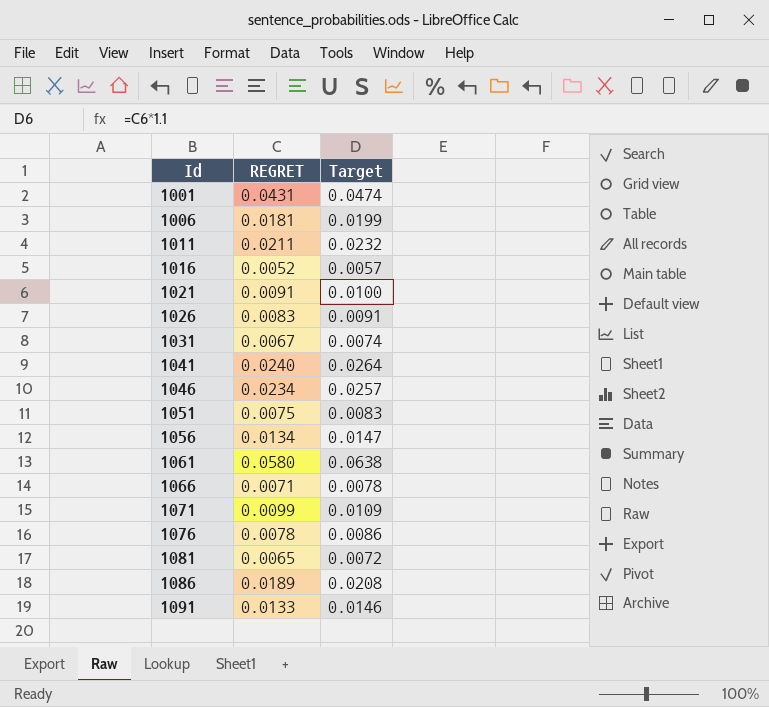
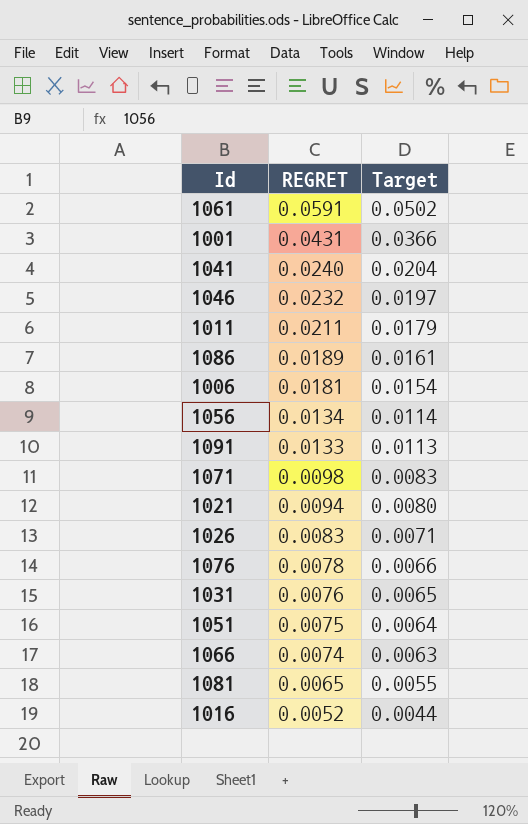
row order: Id ascending -> REGRET descending
column Target | formula: [REGRET] * 1.1 -> [REGRET] * 0.85
1061 | REGRET: 0.0580 -> 0.0591
1046 | REGRET: 0.0234 -> 0.0232
1071 | REGRET: 0.0099 -> 0.0098
1021 | REGRET: 0.0091 -> 0.0094
1031 | REGRET: 0.0067 -> 0.0076
1066 | REGRET: 0.0071 -> 0.0074

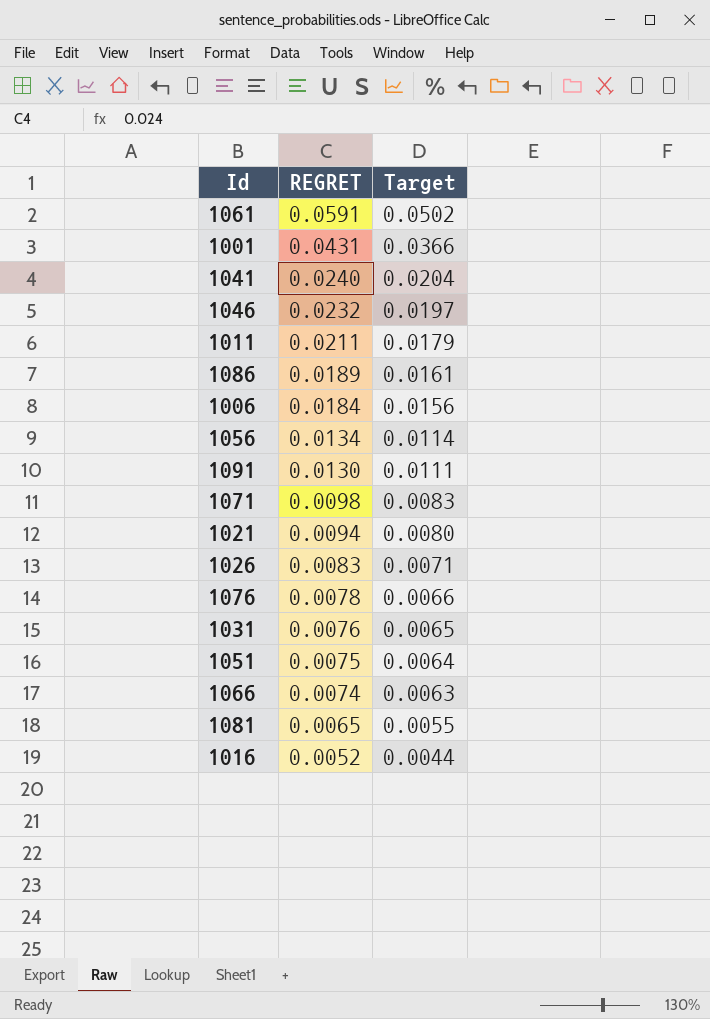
1006 | REGRET: 0.0181 -> 0.0184
1006 | Target: 0.0154 -> 0.0156
1091 | REGRET: 0.0133 -> 0.0130
1091 | Target: 0.0113 -> 0.0111

